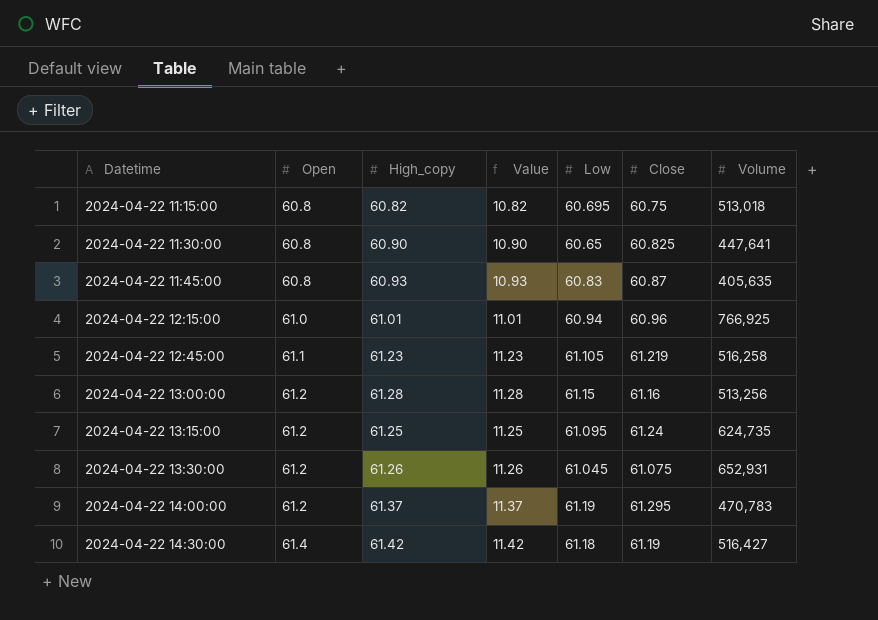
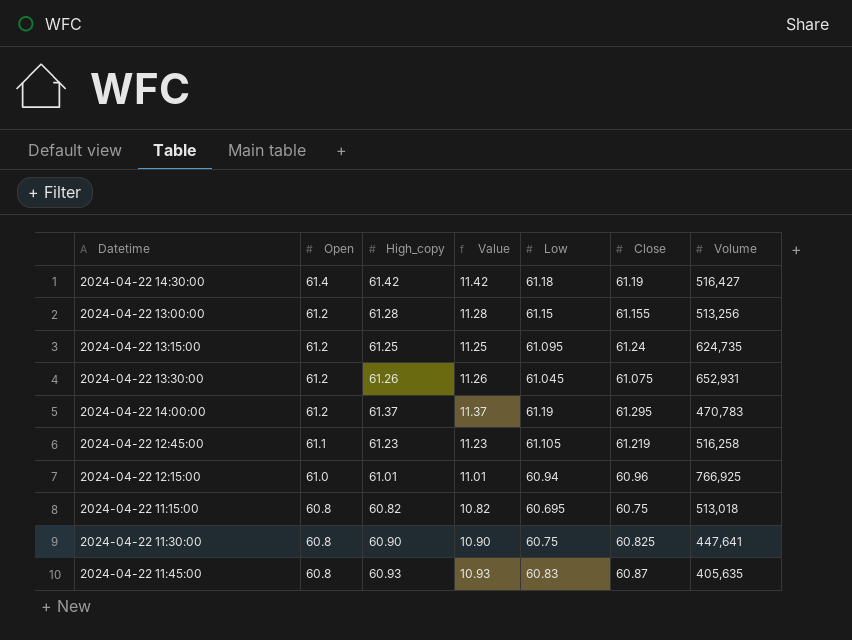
row order: Datetime ascending -> Open descending
2024-04-22 13:00:00 | Close: 61.16 -> 61.155
2024-04-22 11:30:00 | Low: 60.65 -> 60.75

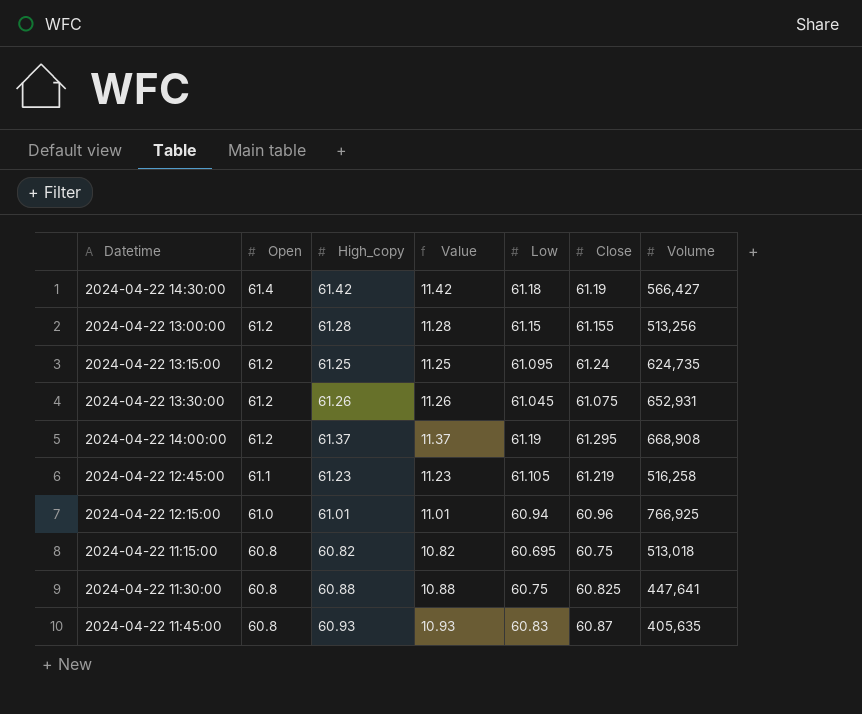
2024-04-22 14:30:00 | Volume: 516,427 -> 566,427
2024-04-22 14:00:00 | Volume: 470,783 -> 668,908
2024-04-22 11:30:00 | High_copy: 60.90 -> 60.88
2024-04-22 11:30:00 | Value: 10.90 -> 10.88

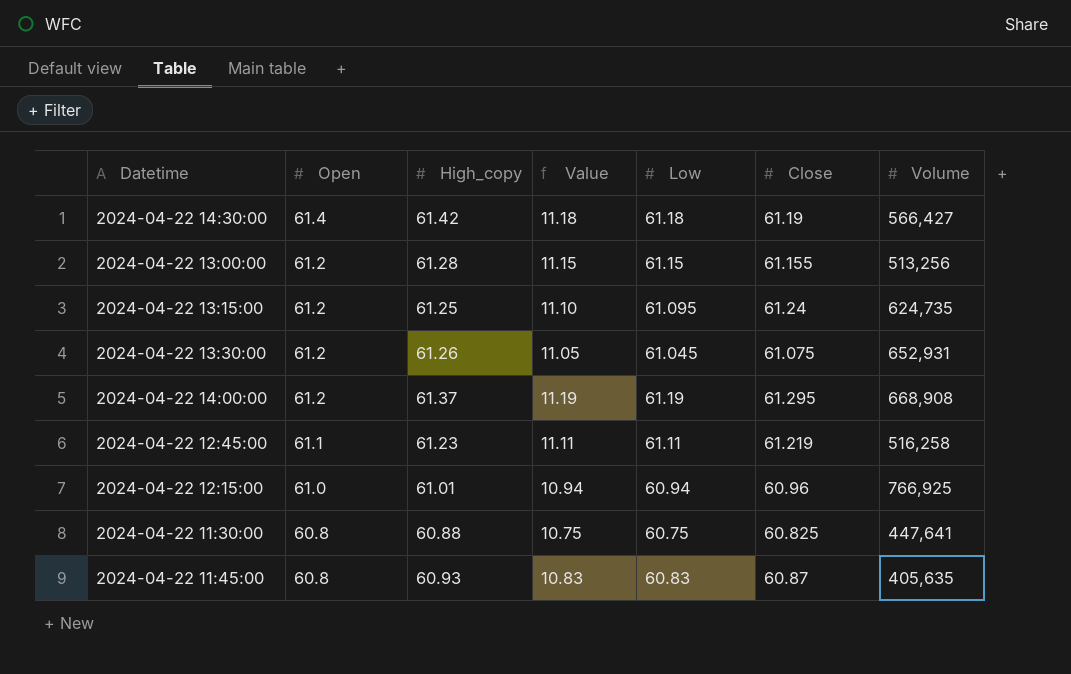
column Value | formula: [High_copy] - 50 -> [Low] - 50
row 2024-04-22 11:15:00: 60.8 | 60.82 | 10.82 | 60.695 | 60.75 | 513,018 -> none
2024-04-22 12:45:00 | Low: 61.105 -> 61.11

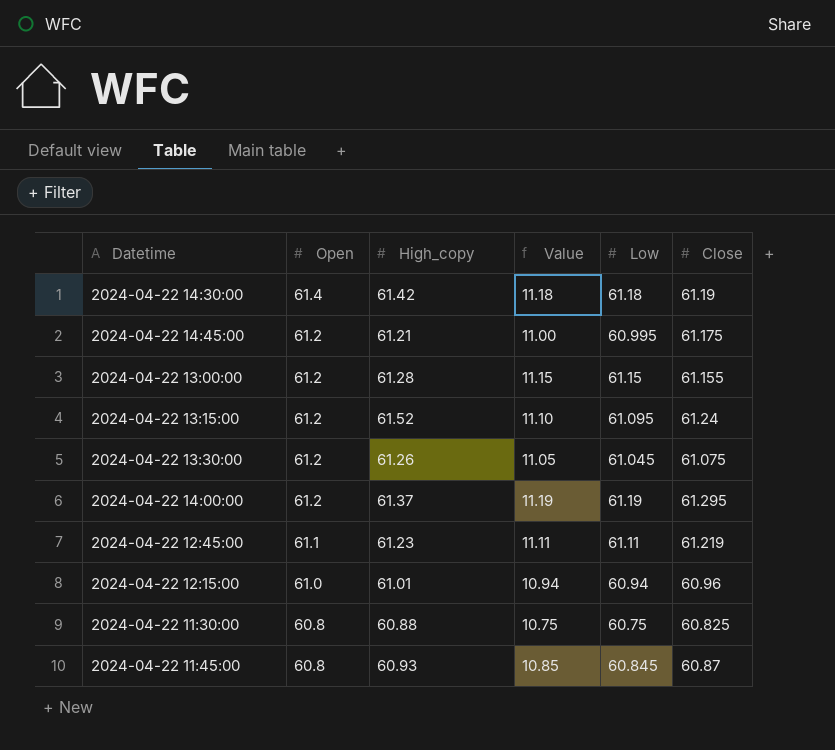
column Volume | position: 7 -> none
row 2024-04-22 14:45:00: none -> 61.2 | 61.21 | 11.00 | 60.995 | 61.175
2024-04-22 13:15:00 | High_copy: 61.25 -> 61.52
2024-04-22 11:45:00 | Value: 10.83 -> 10.85
2024-04-22 11:45:00 | Low: 60.83 -> 60.845

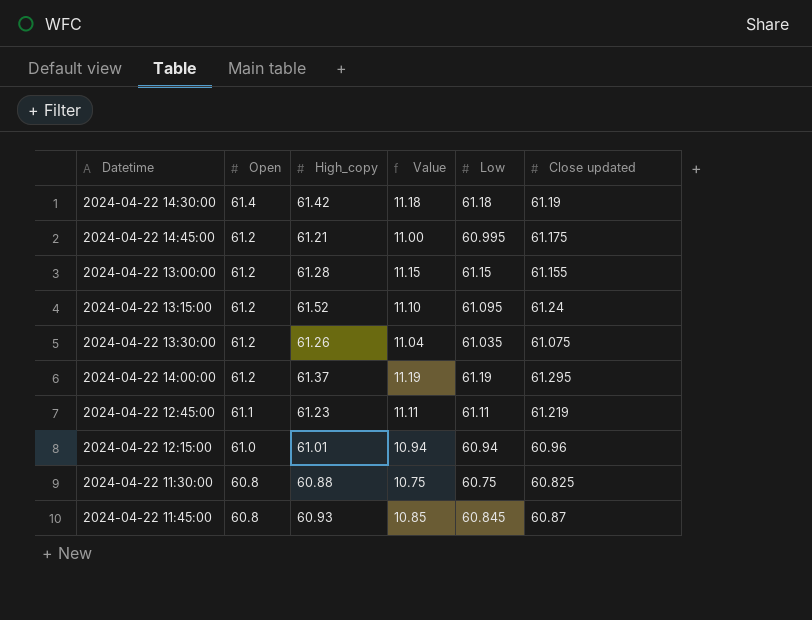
column name: Close -> Close updated
2024-04-22 13:30:00 | Value: 11.05 -> 11.04
2024-04-22 13:30:00 | Low: 61.045 -> 61.035

